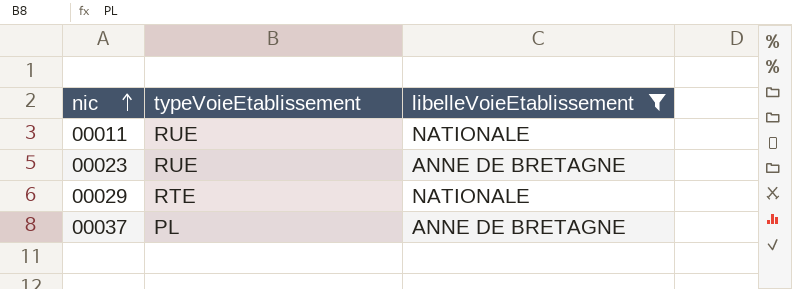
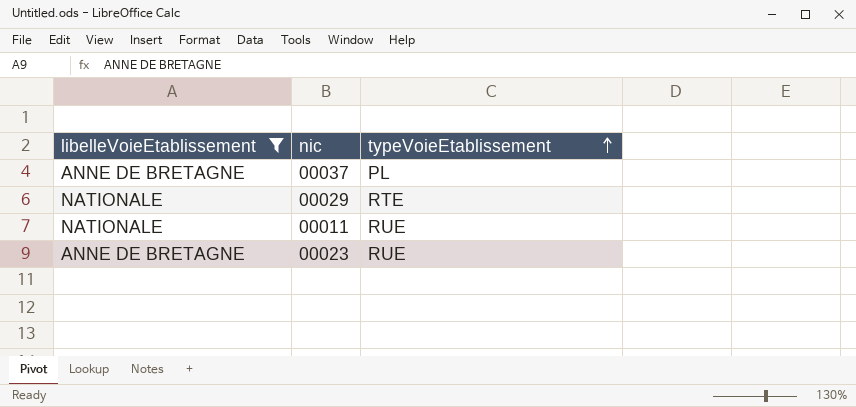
row order: nic ascending -> typeVoieEtablissement ascending
column libelleVoieEtablissement | position: 3 -> 1

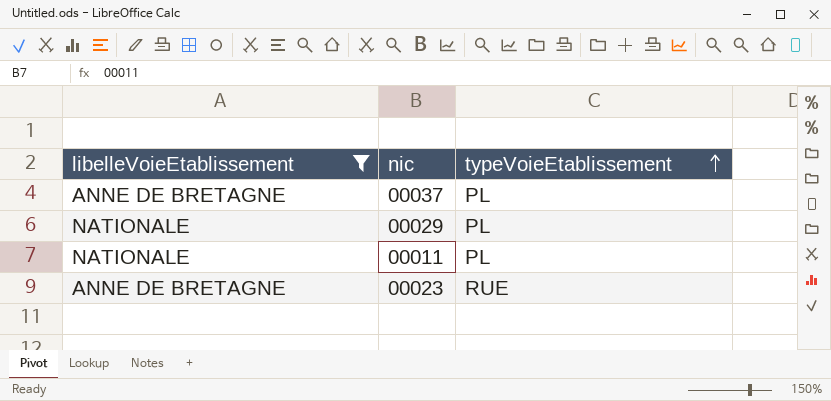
00029 | typeVoieEtablissement: RTE -> PL
00011 | typeVoieEtablissement: RUE -> PL

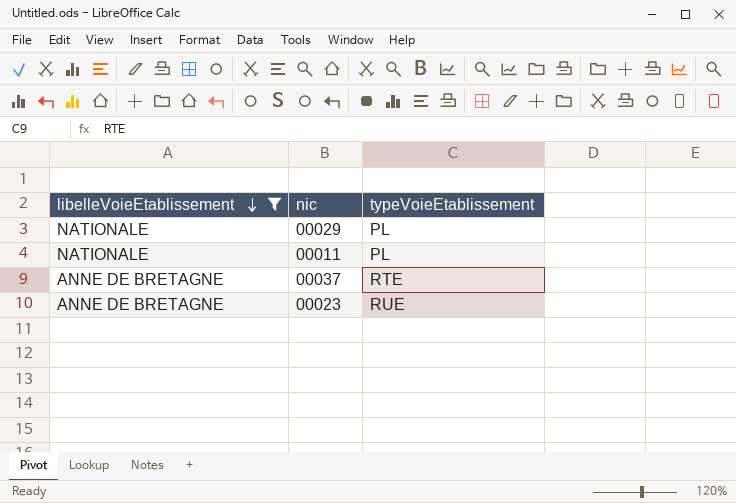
row order: typeVoieEtablissement ascending -> libelleVoieEtablissement descending
00037 | typeVoieEtablissement: PL -> RTE

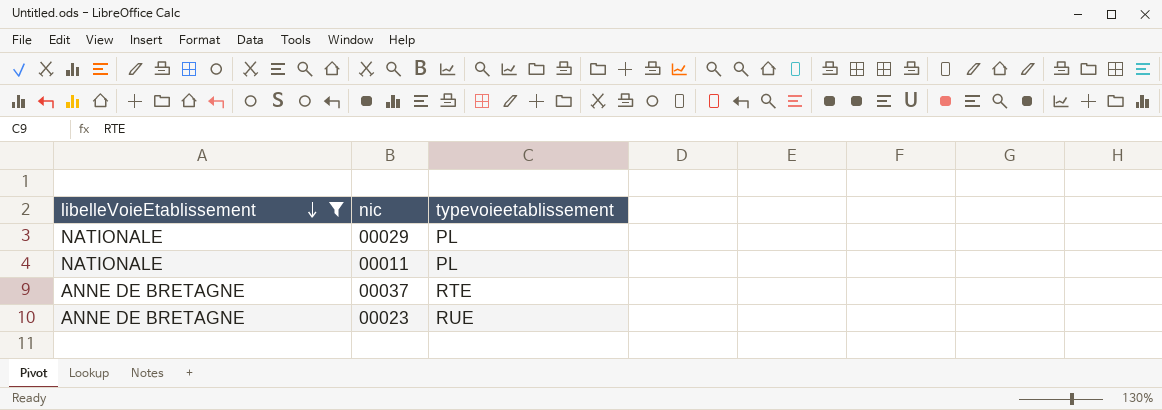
column name: typeVoieEtablissement -> typevoieetablissement

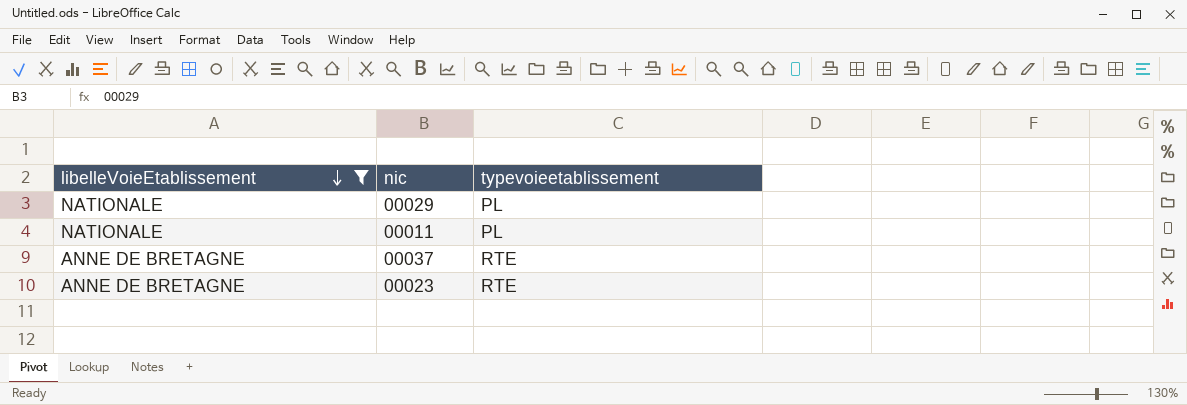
00023 | typevoieetablissement: RUE -> RTE

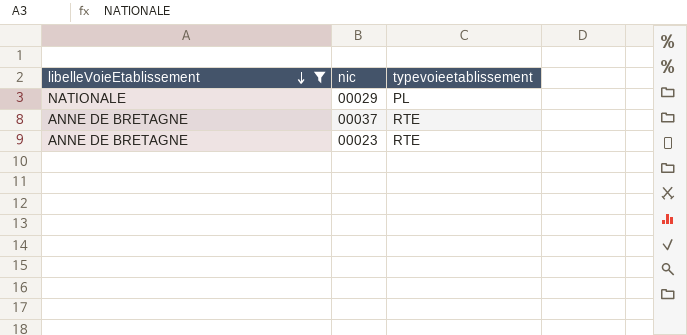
row 00011: NATIONALE | PL -> none

